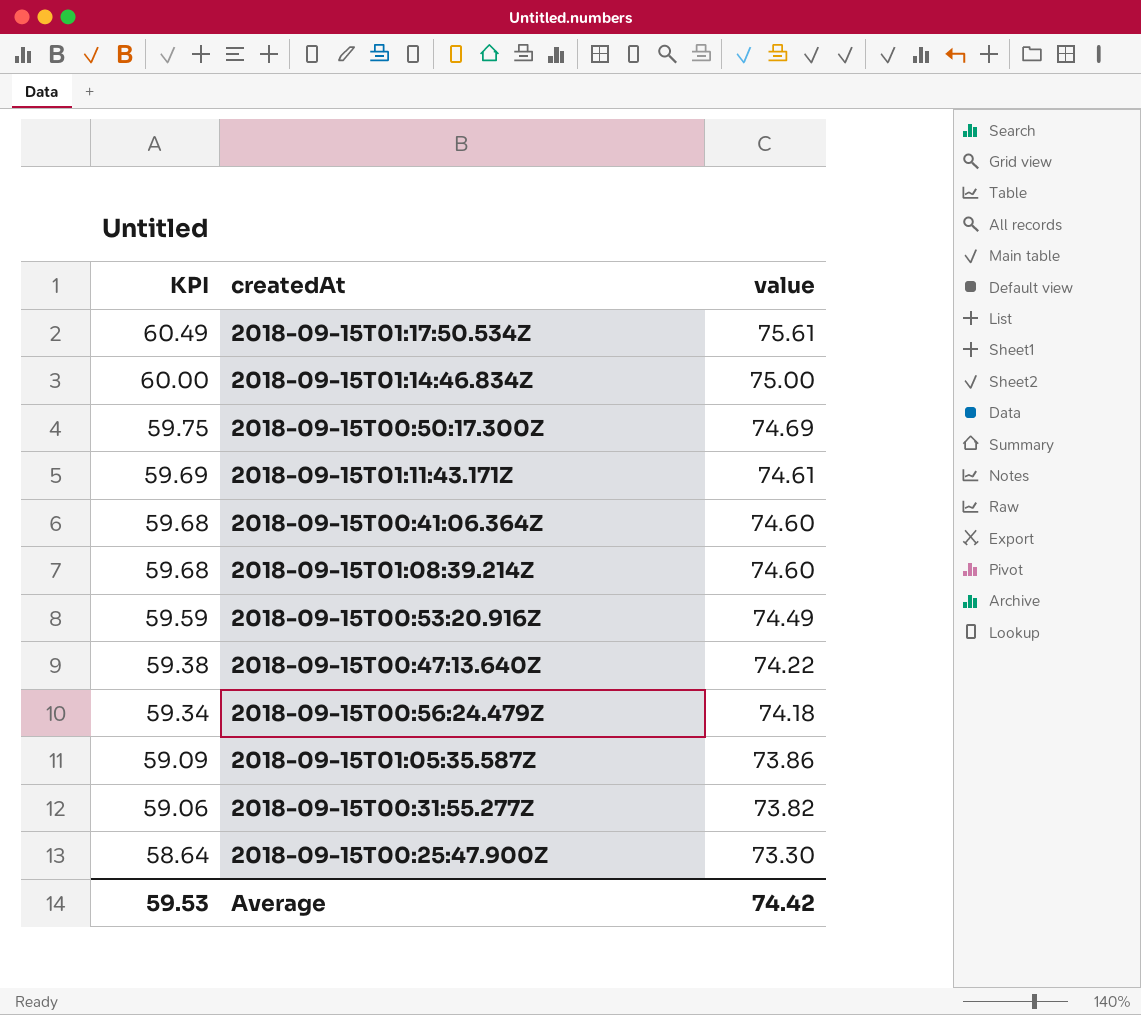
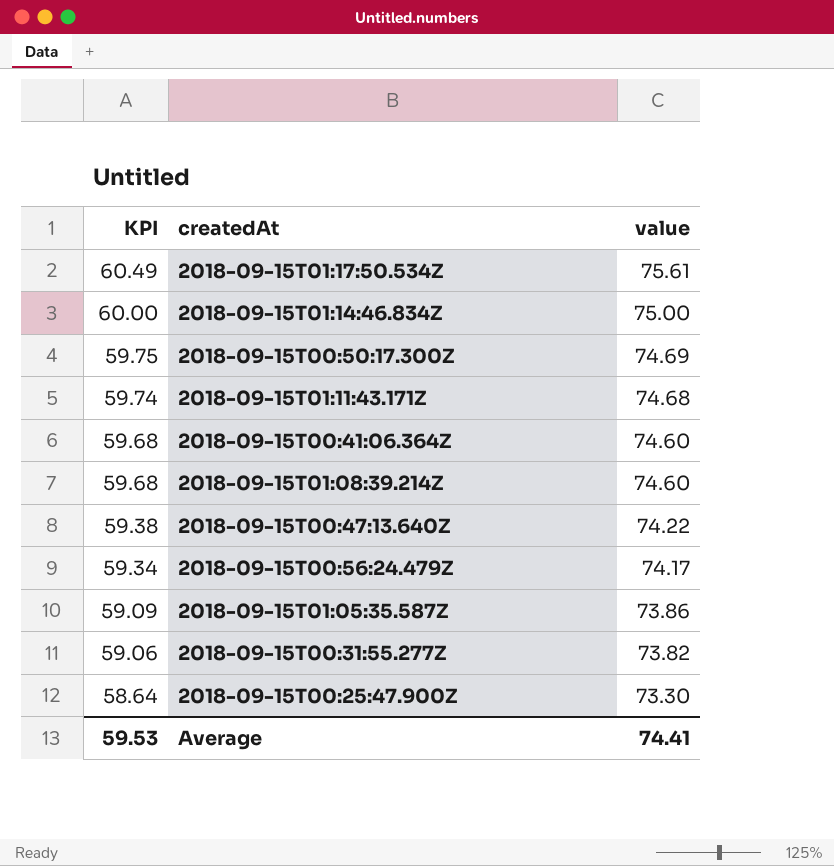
row 2018-09-15T00:53:20.916Z: 59.59 | 74.49 -> none
2018-09-15T01:11:43.171Z | KPI: 59.69 -> 59.74
2018-09-15T01:11:43.171Z | value: 74.61 -> 74.68
2018-09-15T00:56:24.479Z | value: 74.18 -> 74.17
Average | value: 74.42 -> 74.41

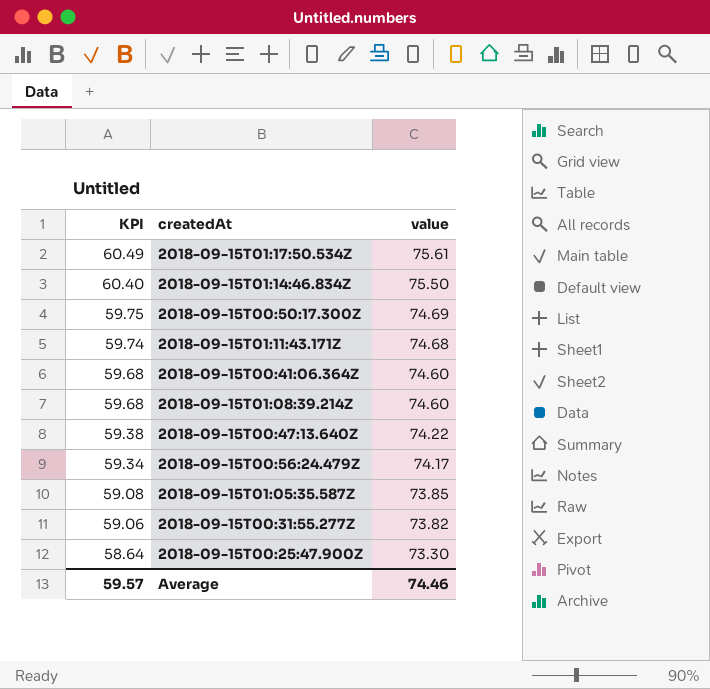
2018-09-15T01:14:46.834Z | KPI: 60.00 -> 60.40
2018-09-15T01:14:46.834Z | value: 75.00 -> 75.50
2018-09-15T01:05:35.587Z | KPI: 59.09 -> 59.08
2018-09-15T01:05:35.587Z | value: 73.86 -> 73.85
Average | KPI: 59.53 -> 59.57
Average | value: 74.41 -> 74.46

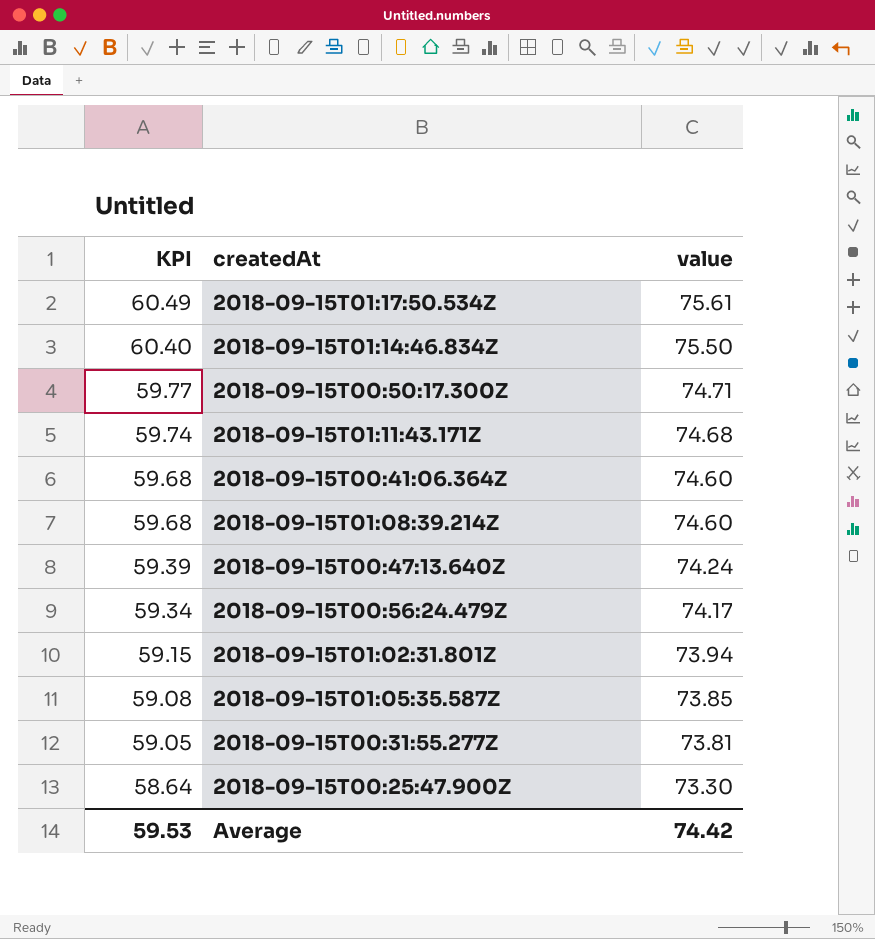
2018-09-15T00:50:17.300Z | KPI: 59.75 -> 59.77
2018-09-15T00:50:17.300Z | value: 74.69 -> 74.71
2018-09-15T00:47:13.640Z | KPI: 59.38 -> 59.39
2018-09-15T00:47:13.640Z | value: 74.22 -> 74.24
row 2018-09-15T01:02:31.801Z: none -> 59.15 | 73.94
2018-09-15T00:31:55.277Z | KPI: 59.06 -> 59.05
2018-09-15T00:31:55.277Z | value: 73.82 -> 73.81
Average | KPI: 59.57 -> 59.53
Average | value: 74.46 -> 74.42

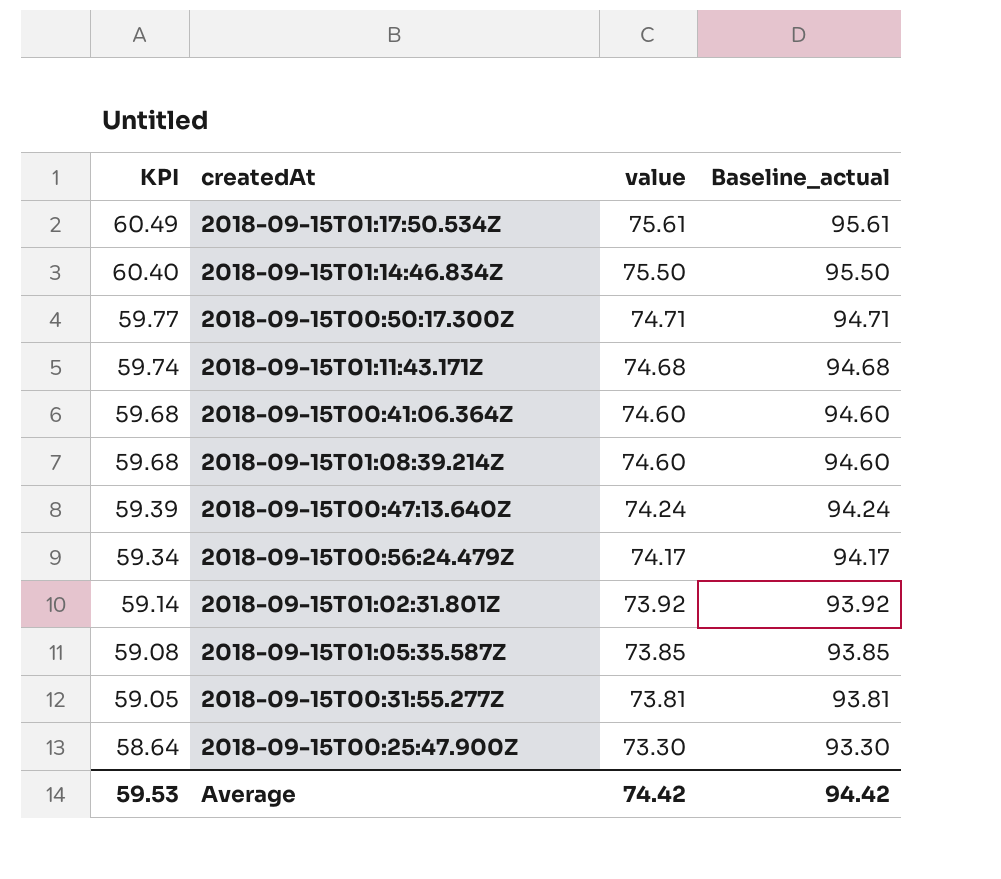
column Baseline_actual | formula: none -> [value] + 20
2018-09-15T01:02:31.801Z | KPI: 59.15 -> 59.14
2018-09-15T01:02:31.801Z | value: 73.94 -> 73.92

